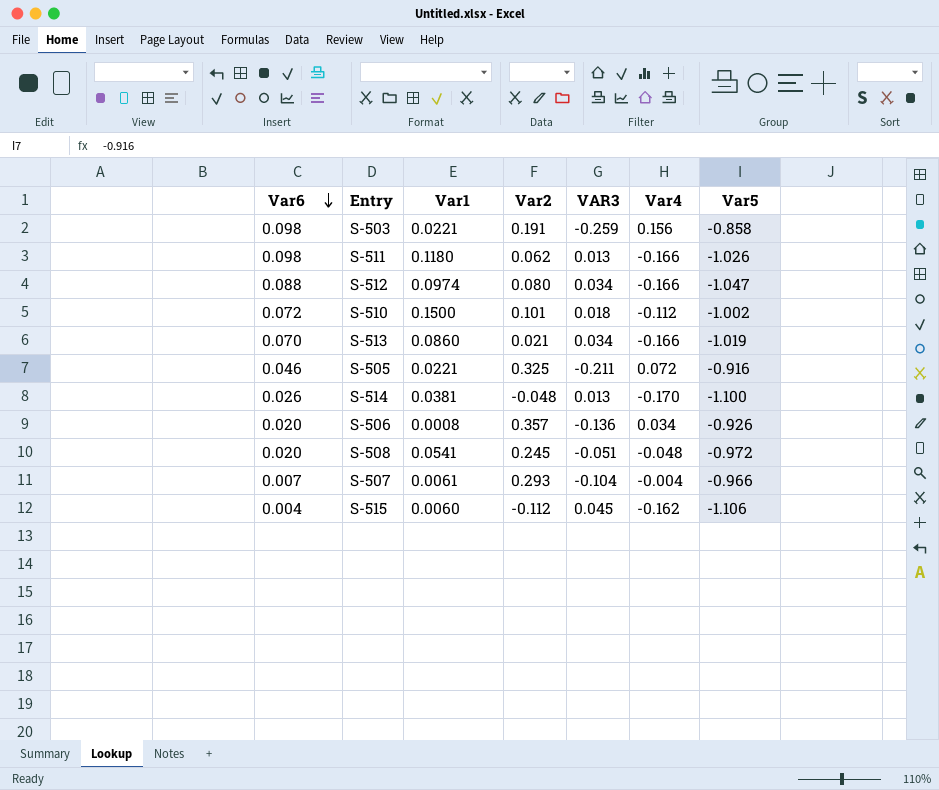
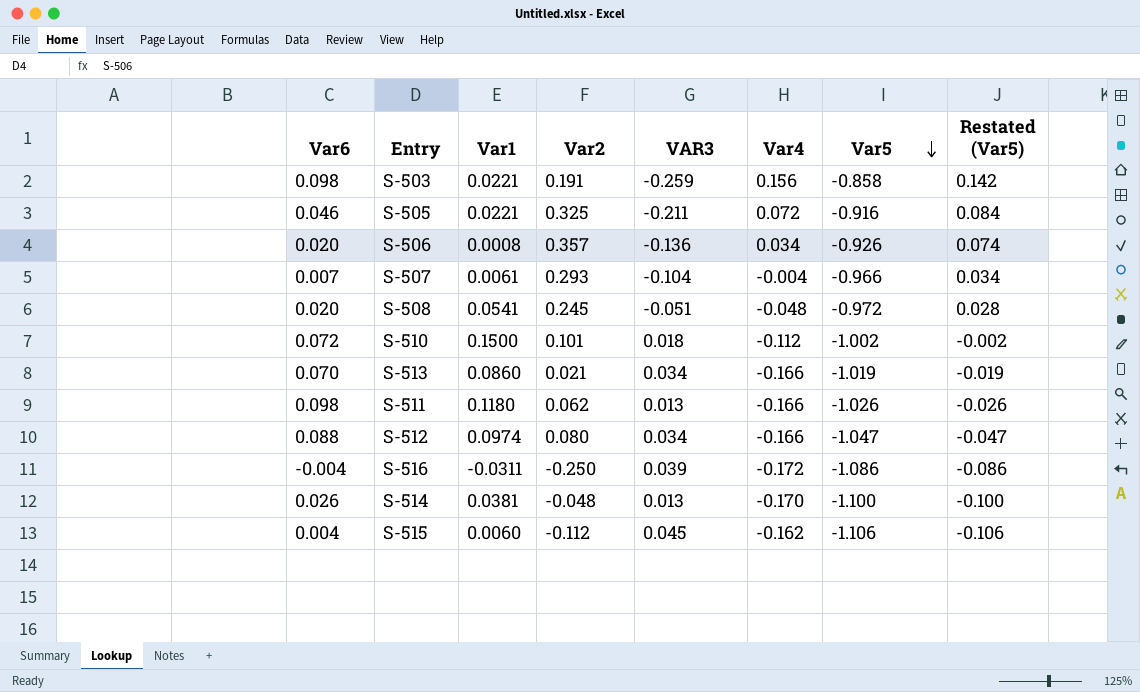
row order: Var6 descending -> Var5 descending
column Restated (Var5) | formula: none -> [Var5] + 1
row S-516: none -> -0.004 | -0.0311 | -0.250 | 0.039 | -0.172 | -1.086 | -0.086

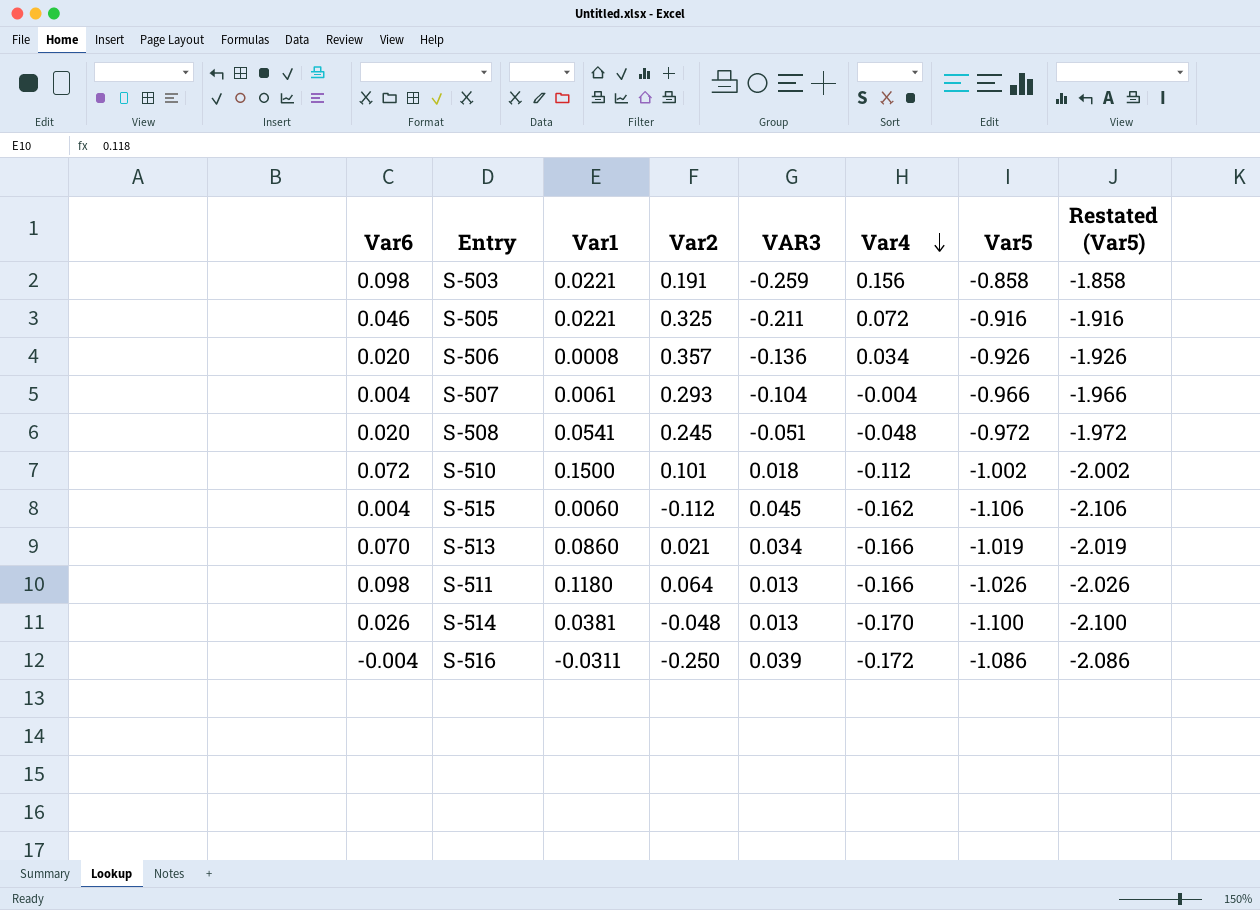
row order: Var5 descending -> Var4 descending
column Restated (Var5) | formula: [Var5] + 1 -> [Var5] - 1
row S-512: 0.088 | 0.0974 | 0.080 | 0.034 | -0.166 | -1.047 | -0.047 -> none
S-507 | Var6: 0.007 -> 0.004
S-511 | Var2: 0.062 -> 0.064

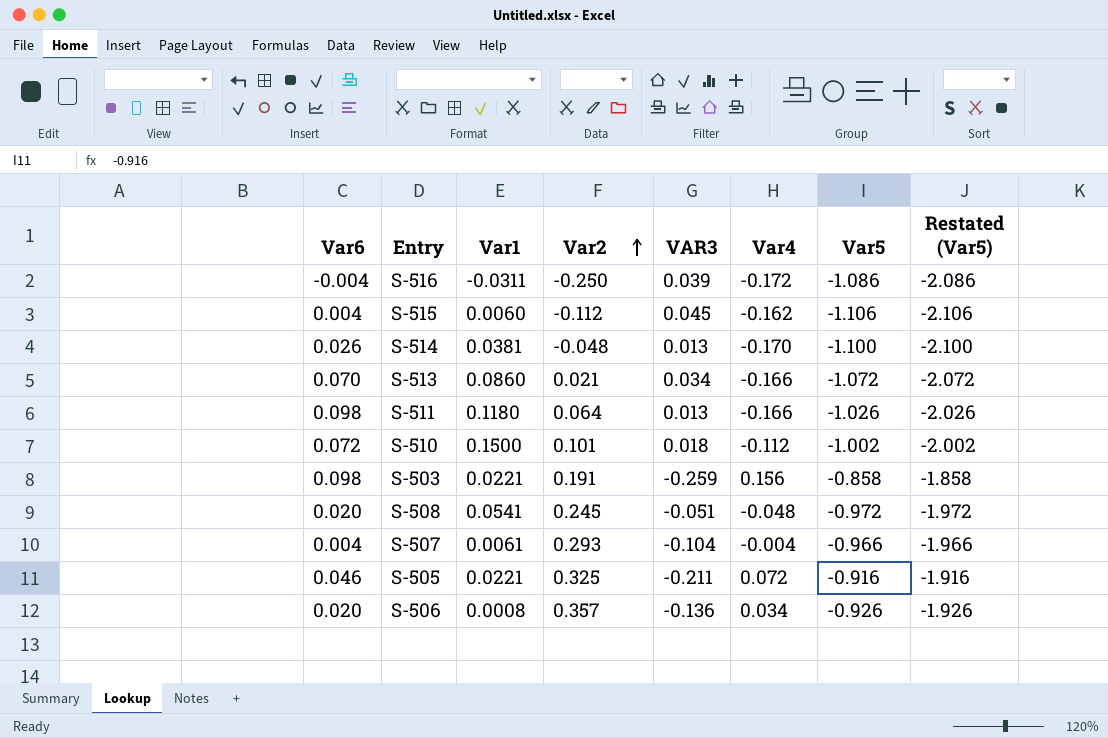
row order: Var4 descending -> Var2 ascending
S-513 | Var5: -1.019 -> -1.072
S-513 | Restated (Var5): -2.019 -> -2.072

